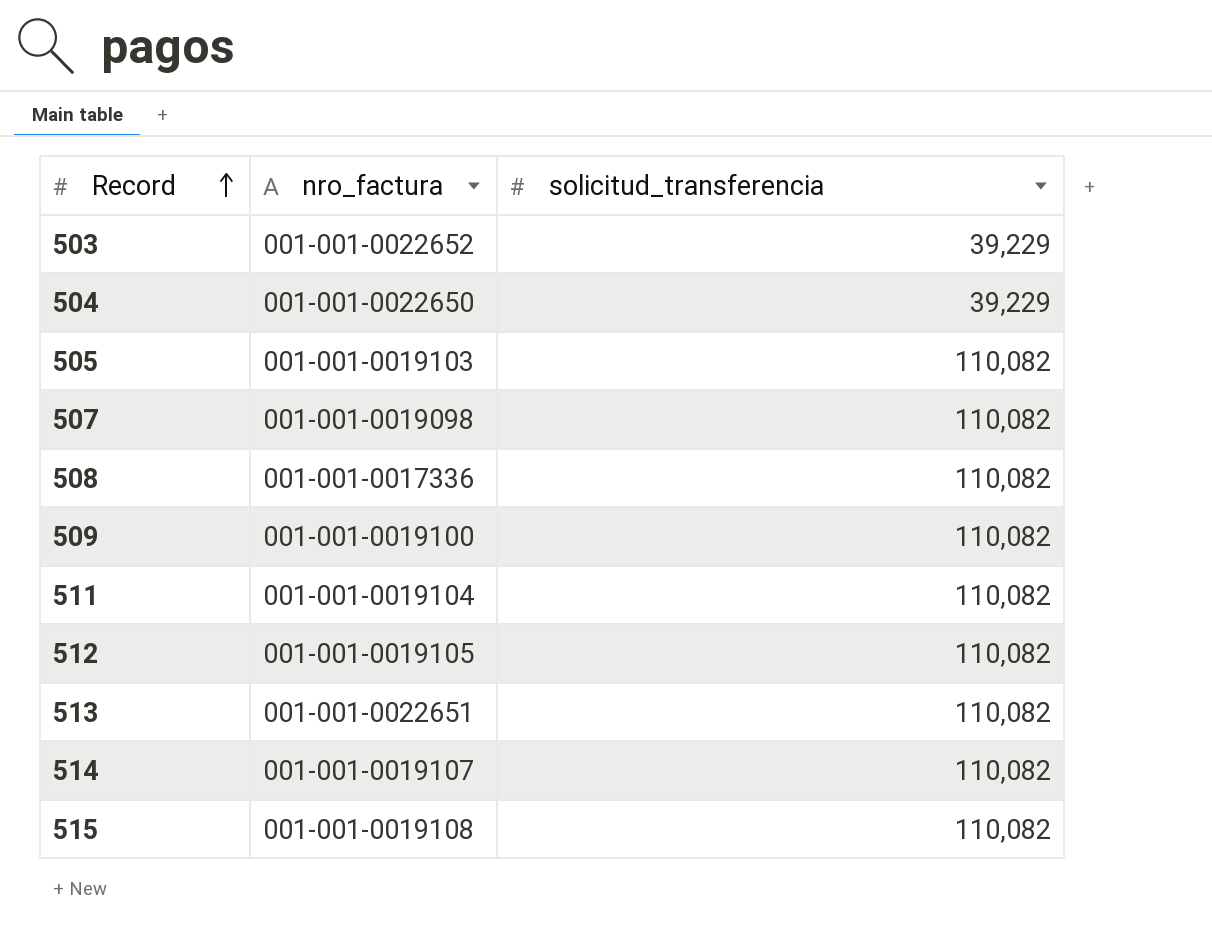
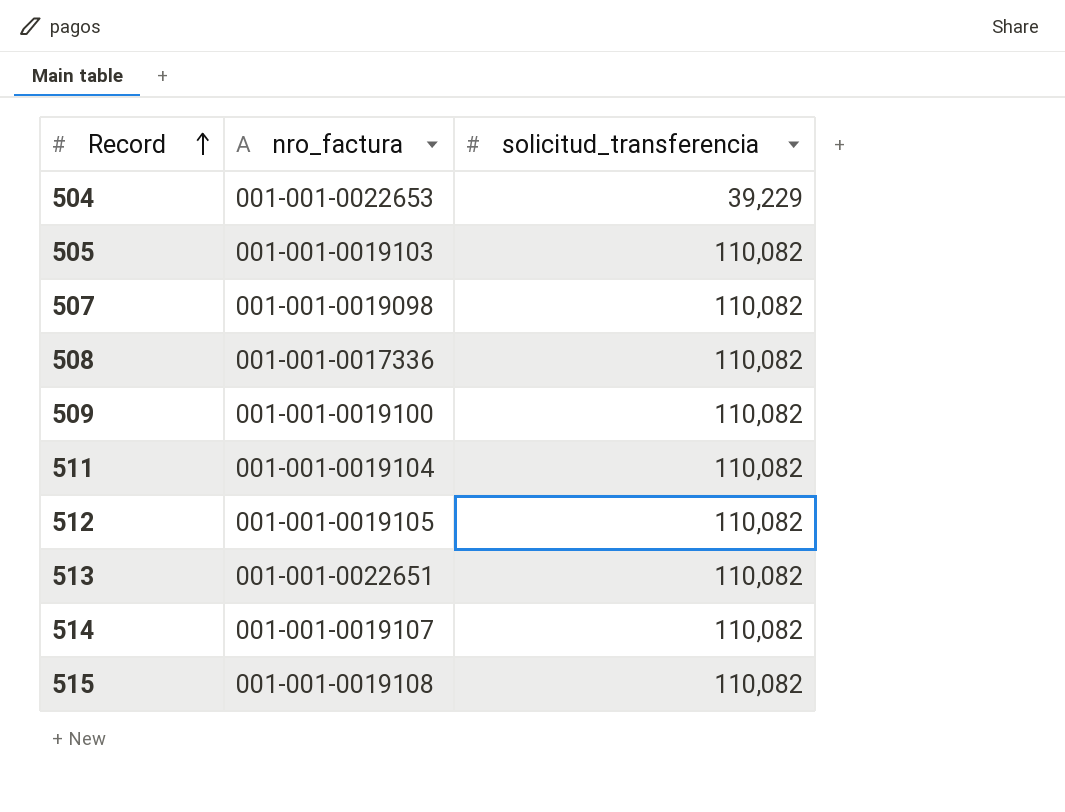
row 503: 001-001-0022652 | 39,229 -> none
504 | nro_factura: 001-001-0022650 -> 001-001-0022653

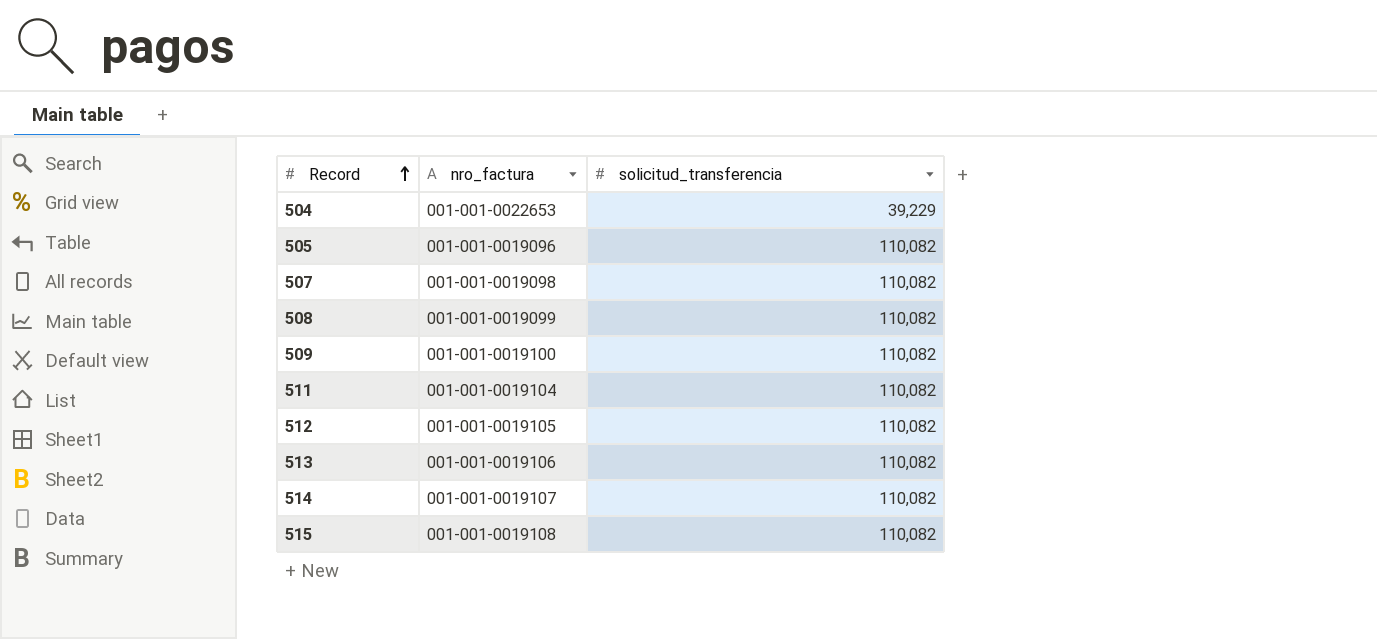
505 | nro_factura: 001-001-0019103 -> 001-001-0019096
508 | nro_factura: 001-001-0017336 -> 001-001-0019099
513 | nro_factura: 001-001-0022651 -> 001-001-0019106

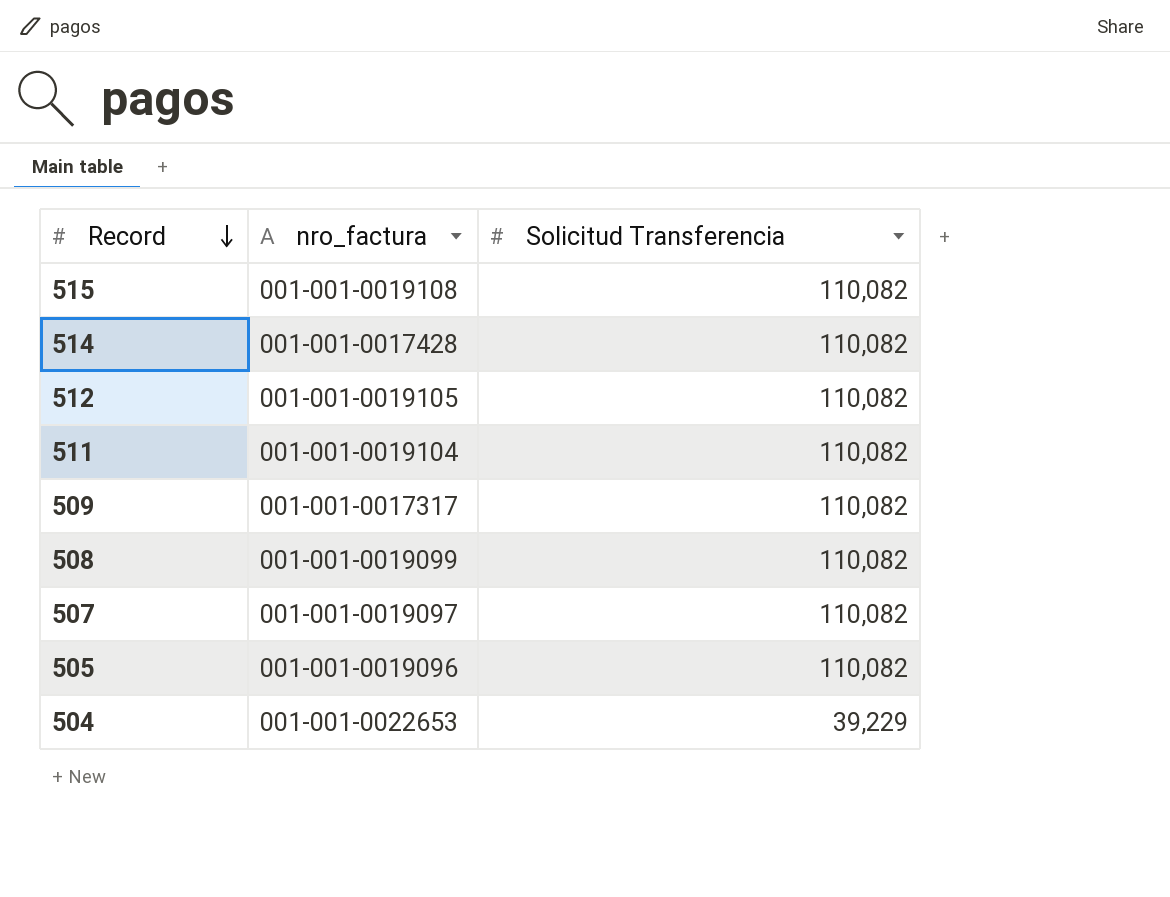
row order: Record ascending -> Record descending
column name: solicitud_transferencia -> Solicitud Transferencia
row 513: 001-001-0019106 | 110,082 -> none
514 | nro_factura: 001-001-0019107 -> 001-001-0017428
509 | nro_factura: 001-001-0019100 -> 001-001-0017317
507 | nro_factura: 001-001-0019098 -> 001-001-0019097

